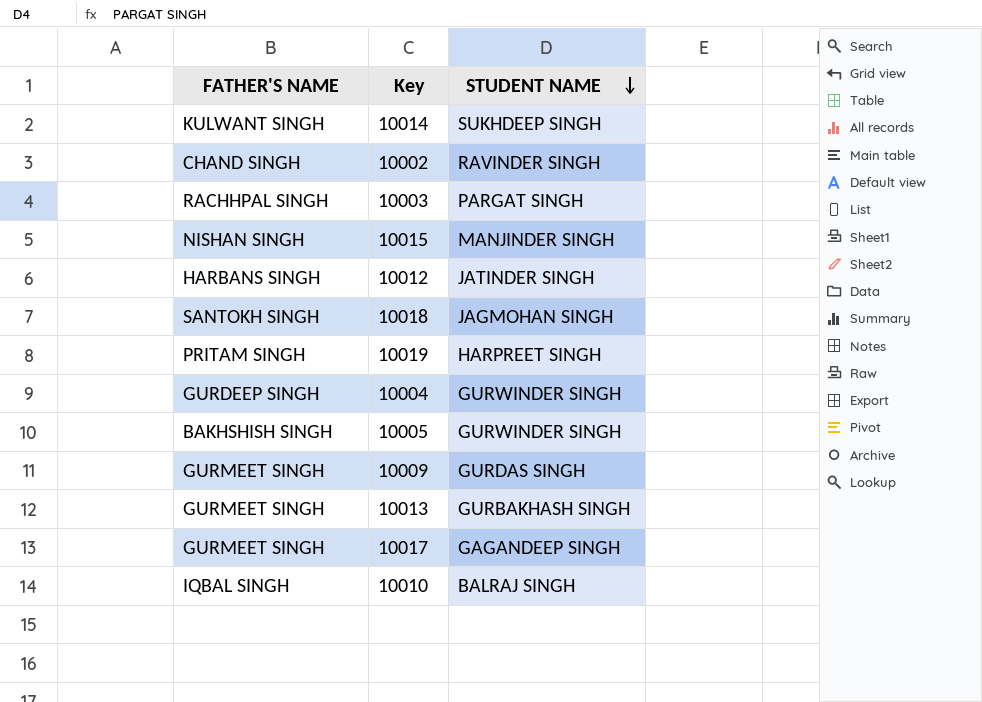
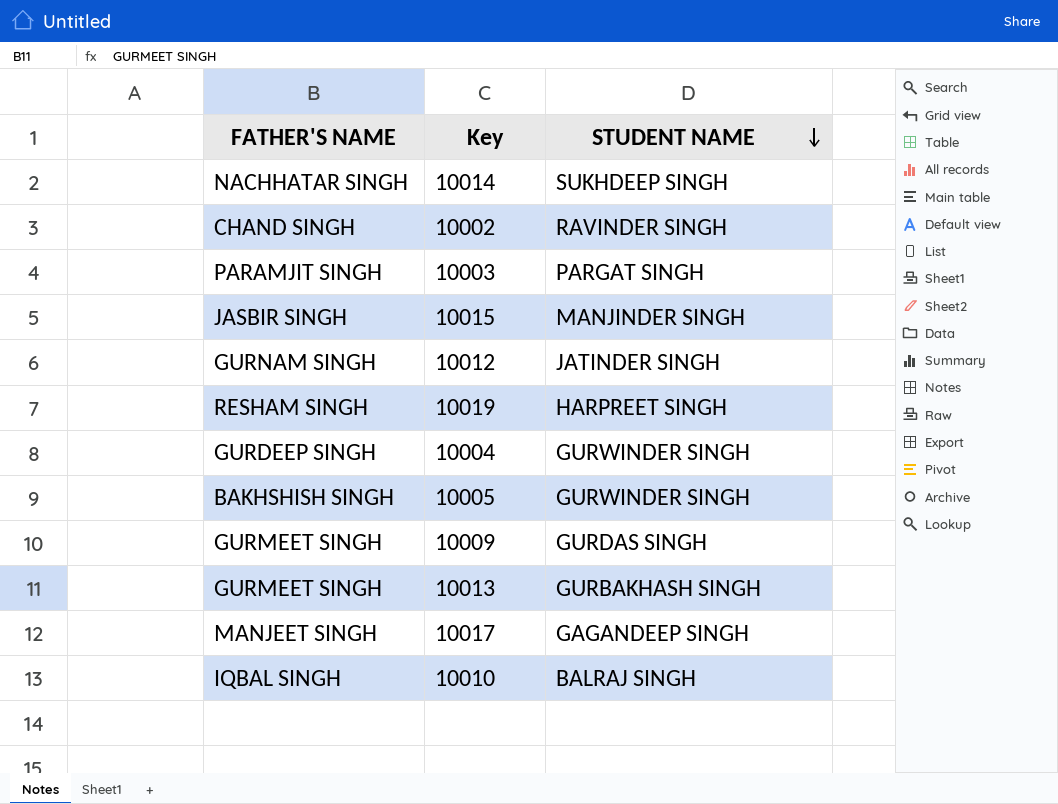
row 10018: SANTOKH SINGH | JAGMOHAN SINGH -> none
10014 | FATHER'S NAME: KULWANT SINGH -> NACHHATAR SINGH
10003 | FATHER'S NAME: RACHHPAL SINGH -> PARAMJIT SINGH
10015 | FATHER'S NAME: NISHAN SINGH -> JASBIR SINGH
10012 | FATHER'S NAME: HARBANS SINGH -> GURNAM SINGH
10019 | FATHER'S NAME: PRITAM SINGH -> RESHAM SINGH
10017 | FATHER'S NAME: GURMEET SINGH -> MANJEET SINGH

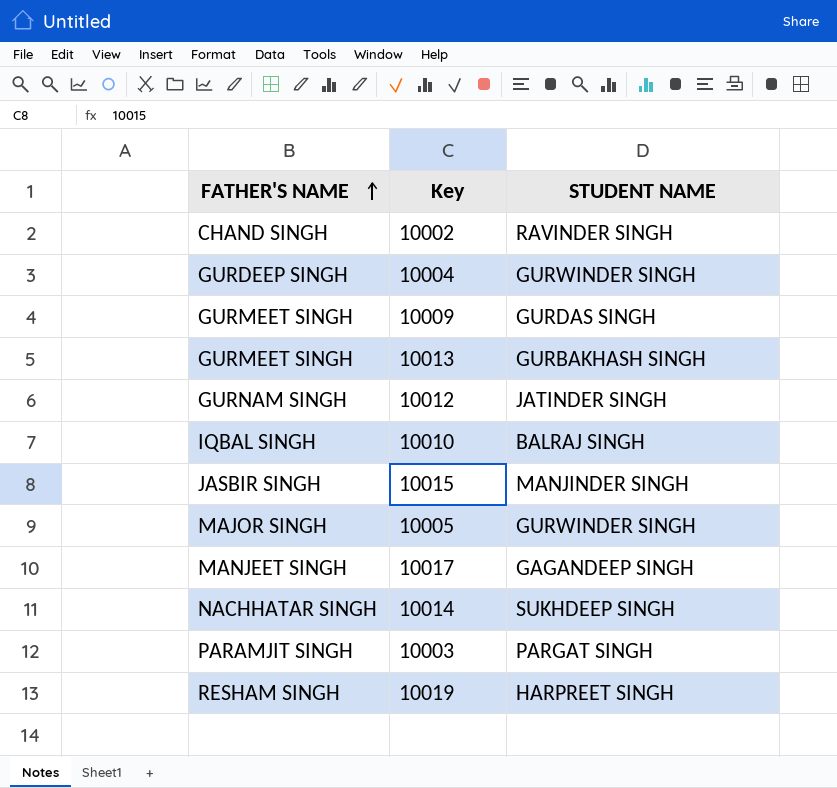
row order: STUDENT NAME descending -> FATHER'S NAME ascending
10005 | FATHER'S NAME: BAKHSHISH SINGH -> MAJOR SINGH

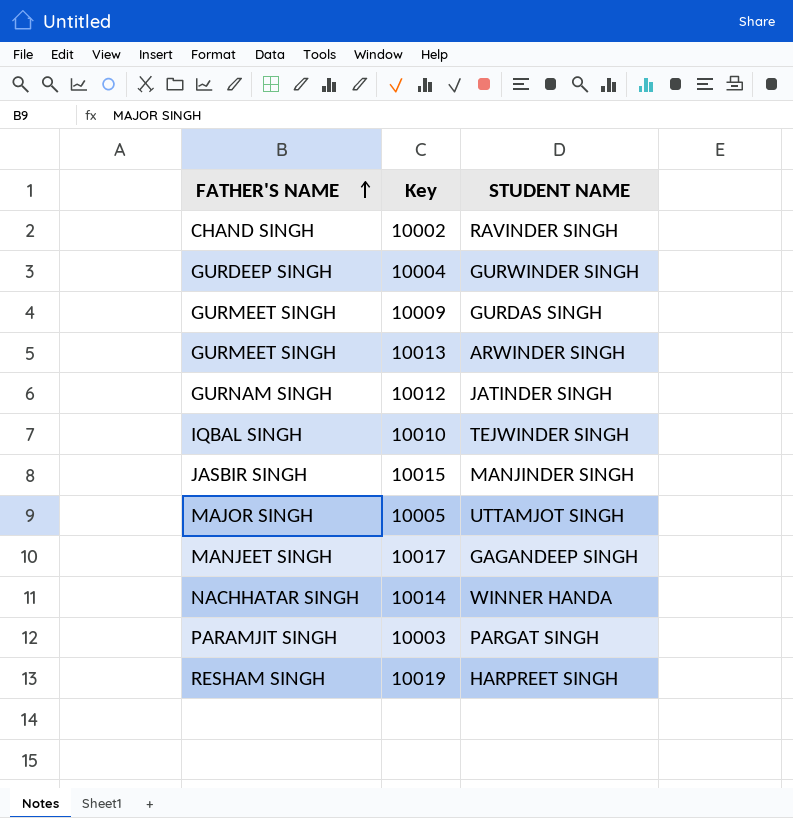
10013 | STUDENT NAME: GURBAKHASH SINGH -> ARWINDER SINGH
10010 | STUDENT NAME: BALRAJ SINGH -> TEJWINDER SINGH
10005 | STUDENT NAME: GURWINDER SINGH -> UTTAMJOT SINGH
10014 | STUDENT NAME: SUKHDEEP SINGH -> WINNER HANDA

